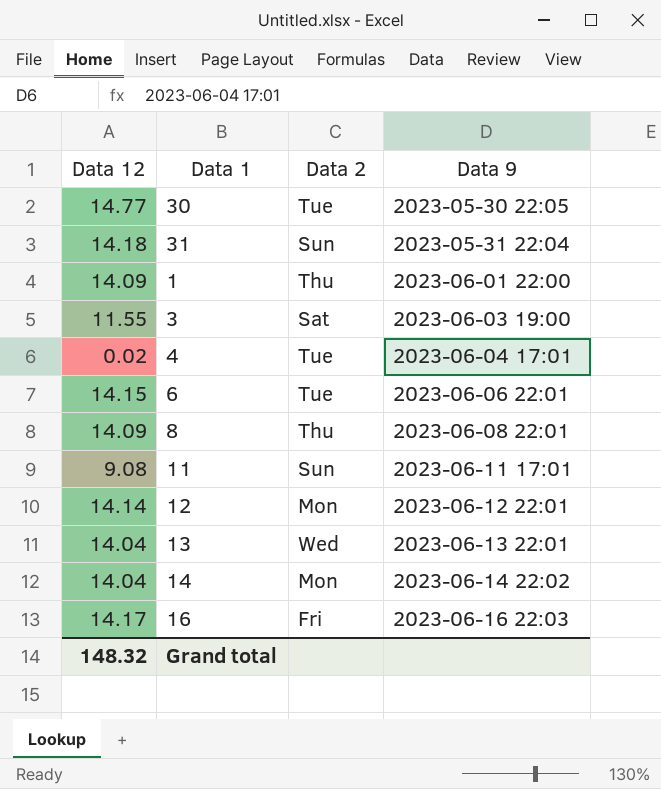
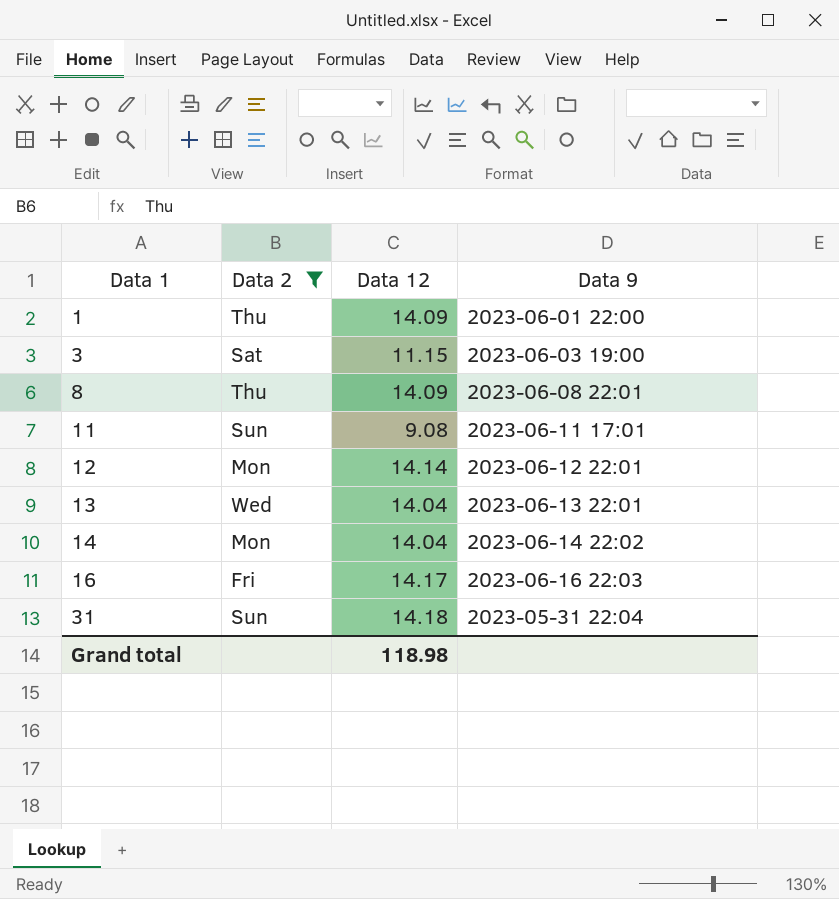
filter: none -> Data 2 != Tue
row order: Data 9 ascending -> Data 1 ascending
column Data 12 | position: 1 -> 3
3 | Data 12: 11.55 -> 11.15
Grand total | Data 12: 148.32 -> 118.98

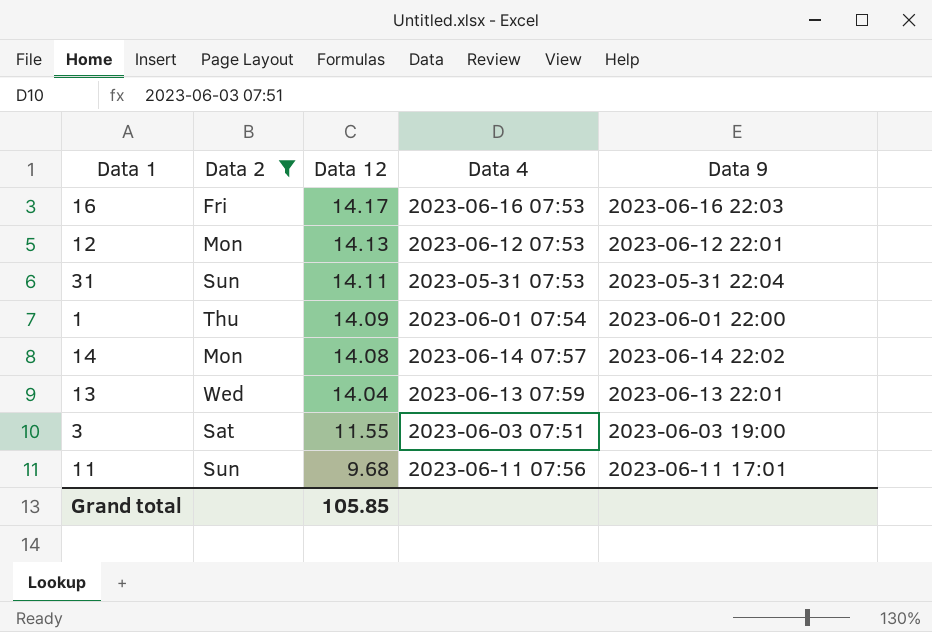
row order: Data 1 ascending -> Data 12 descending
column Data 4 | position: none -> 4
row 8: Thu | 14.09 | 2023-06-08 22:01 -> none
12 | Data 12: 14.14 -> 14.13
31 | Data 12: 14.18 -> 14.11
14 | Data 12: 14.04 -> 14.08
3 | Data 12: 11.15 -> 11.55
11 | Data 12: 9.08 -> 9.68
Grand total | Data 12: 118.98 -> 105.85

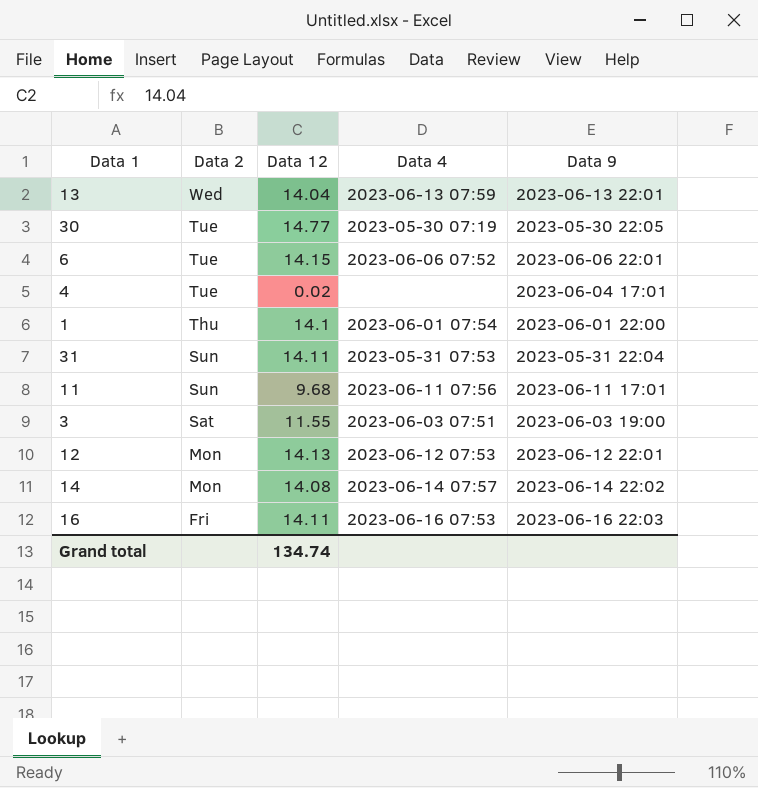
filter: Data 2 != Tue -> none
row order: Data 12 descending -> Data 2 descending
1 | Data 12: 14.09 -> 14.1
16 | Data 12: 14.17 -> 14.11
Grand total | Data 12: 105.85 -> 134.74

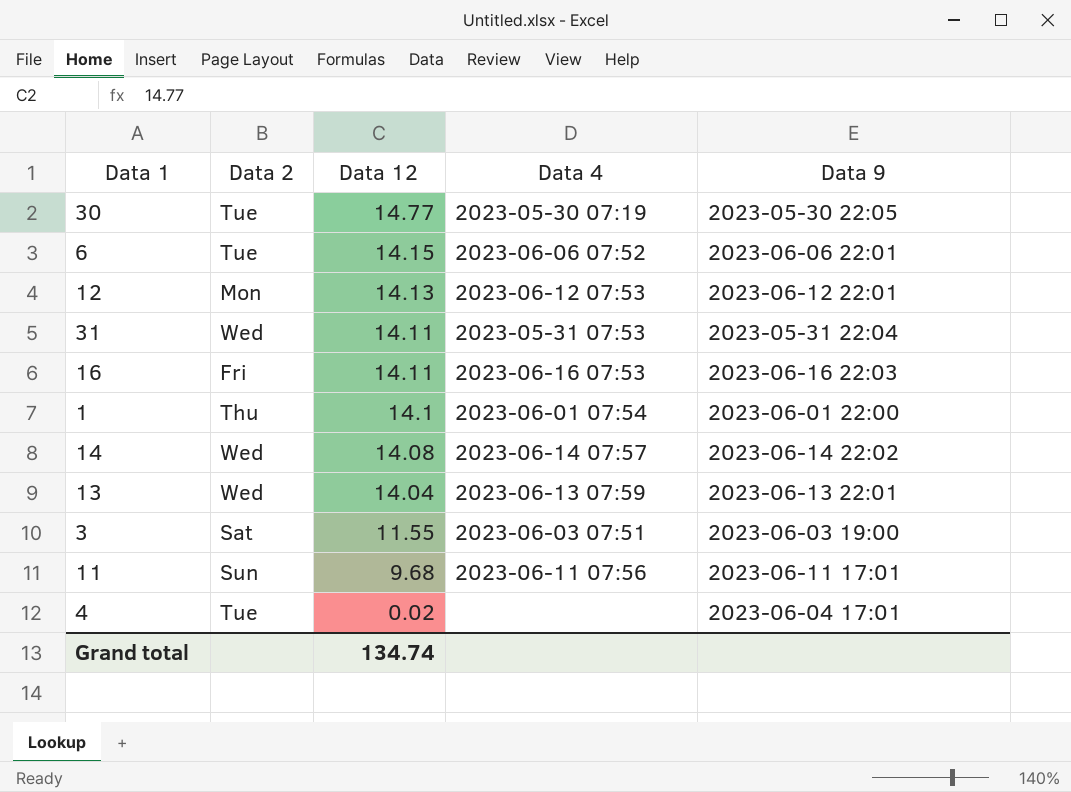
row order: Data 2 descending -> Data 12 descending
31 | Data 2: Sun -> Wed
14 | Data 2: Mon -> Wed

